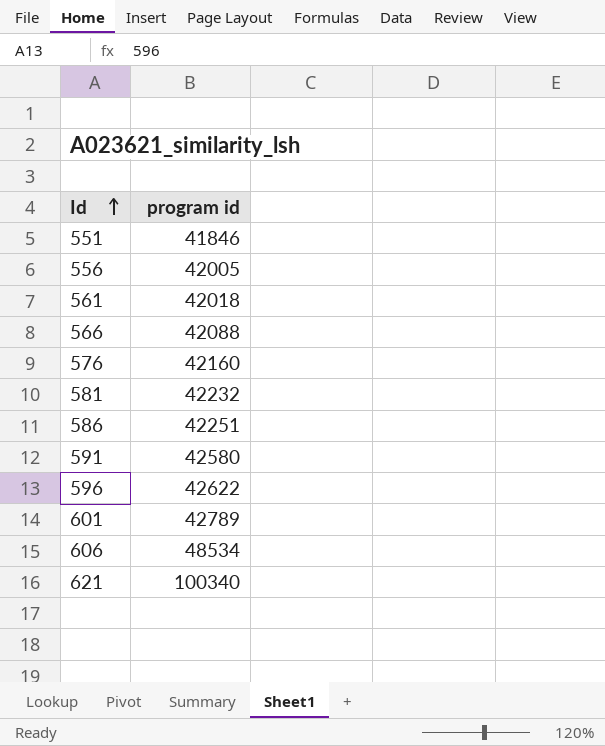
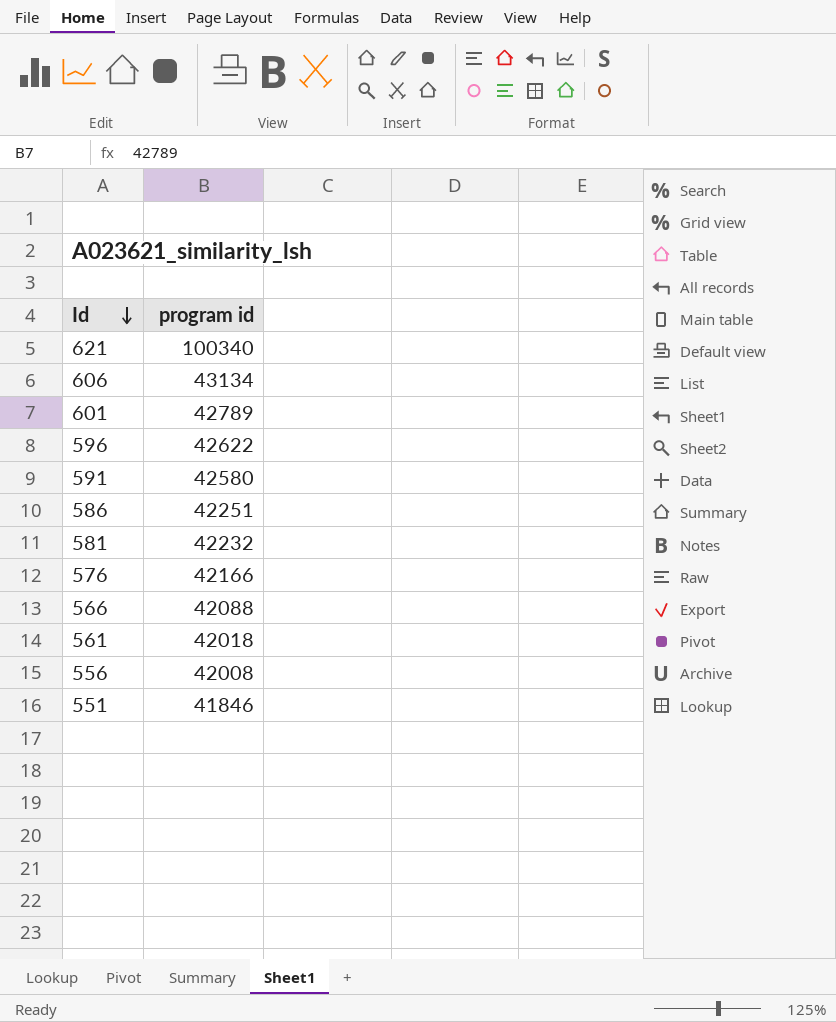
row order: Id ascending -> Id descending
606 | program id: 48534 -> 43134
576 | program id: 42160 -> 42166
556 | program id: 42005 -> 42008

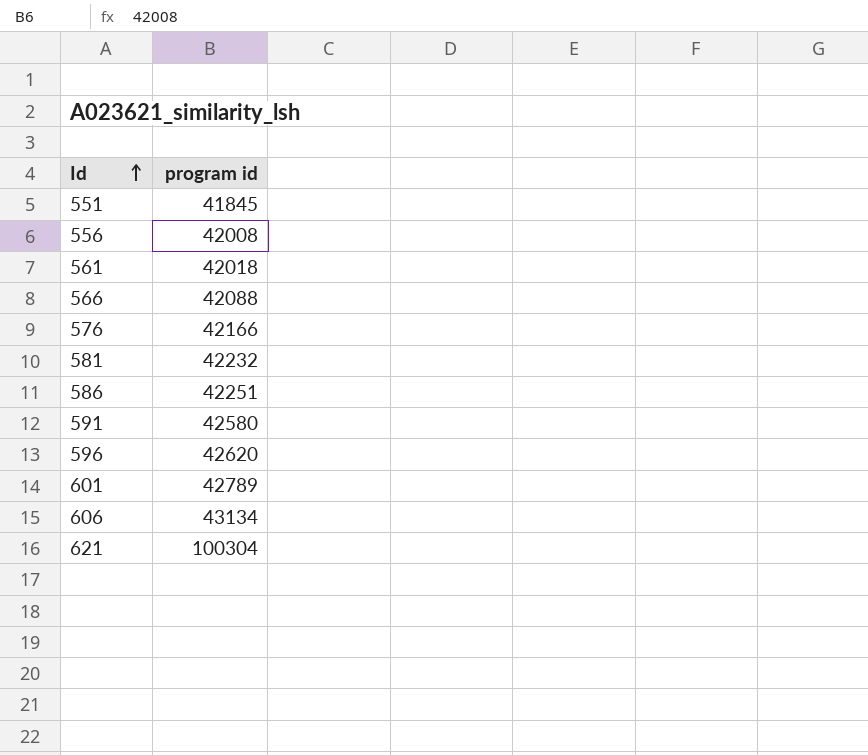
row order: Id descending -> Id ascending
551 | program id: 41846 -> 41845
596 | program id: 42622 -> 42620
621 | program id: 100340 -> 100304

